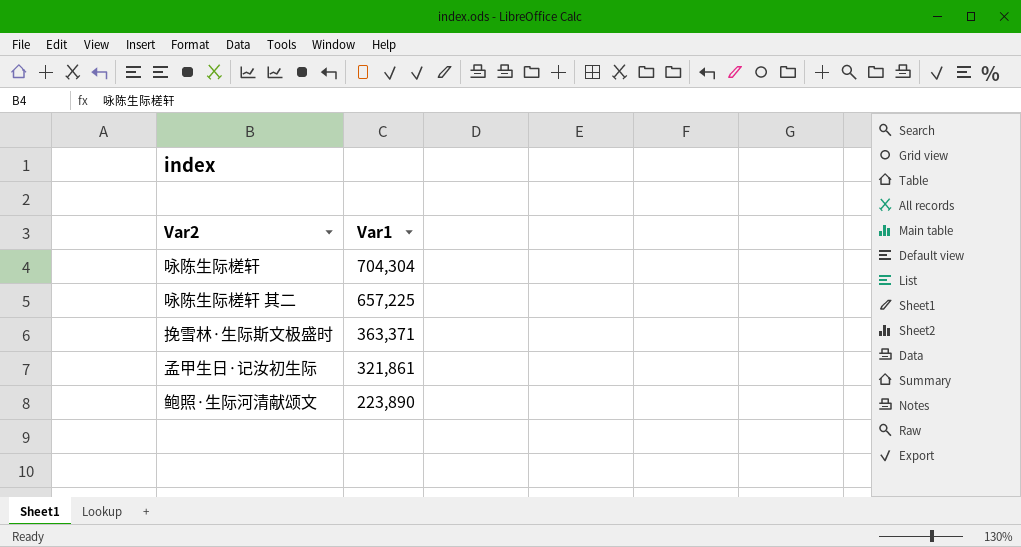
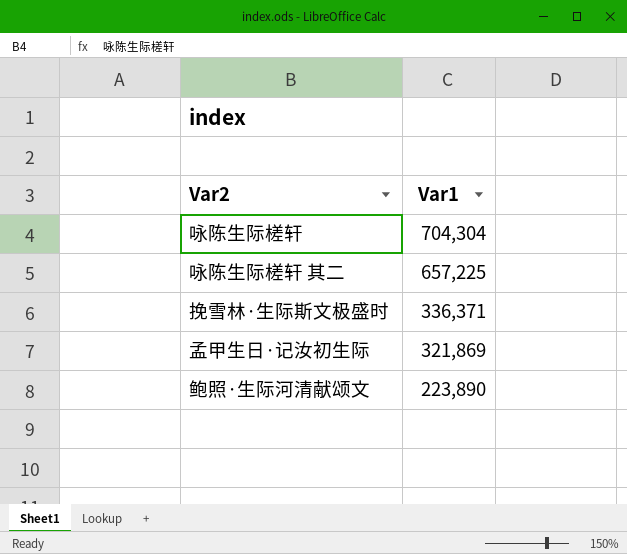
挽雪林·生际斯文极盛时 | Var1: 363,371 -> 336,371
孟甲生日·记汝初生际 | Var1: 321,861 -> 321,869

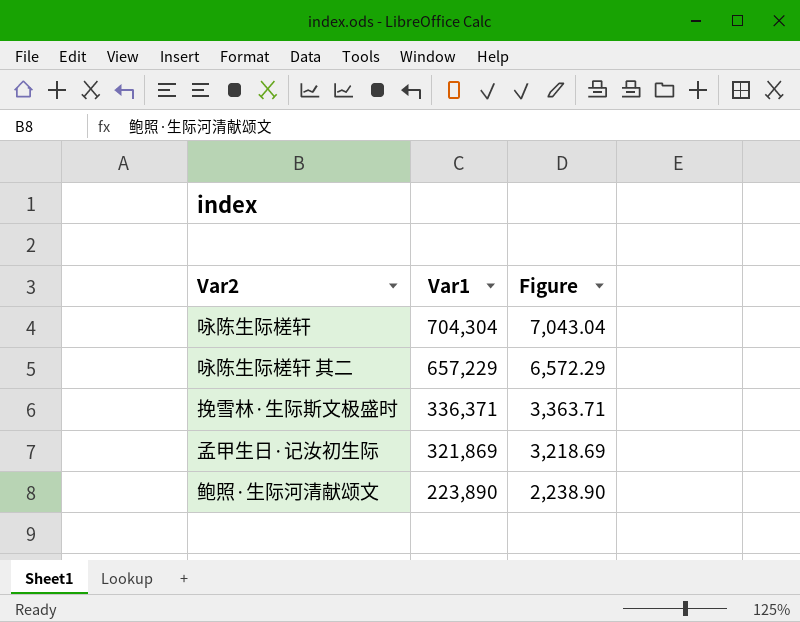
column Figure | formula: none -> [Var1] * 0.01
咏陈生际槎轩 其二 | Var1: 657,225 -> 657,229

